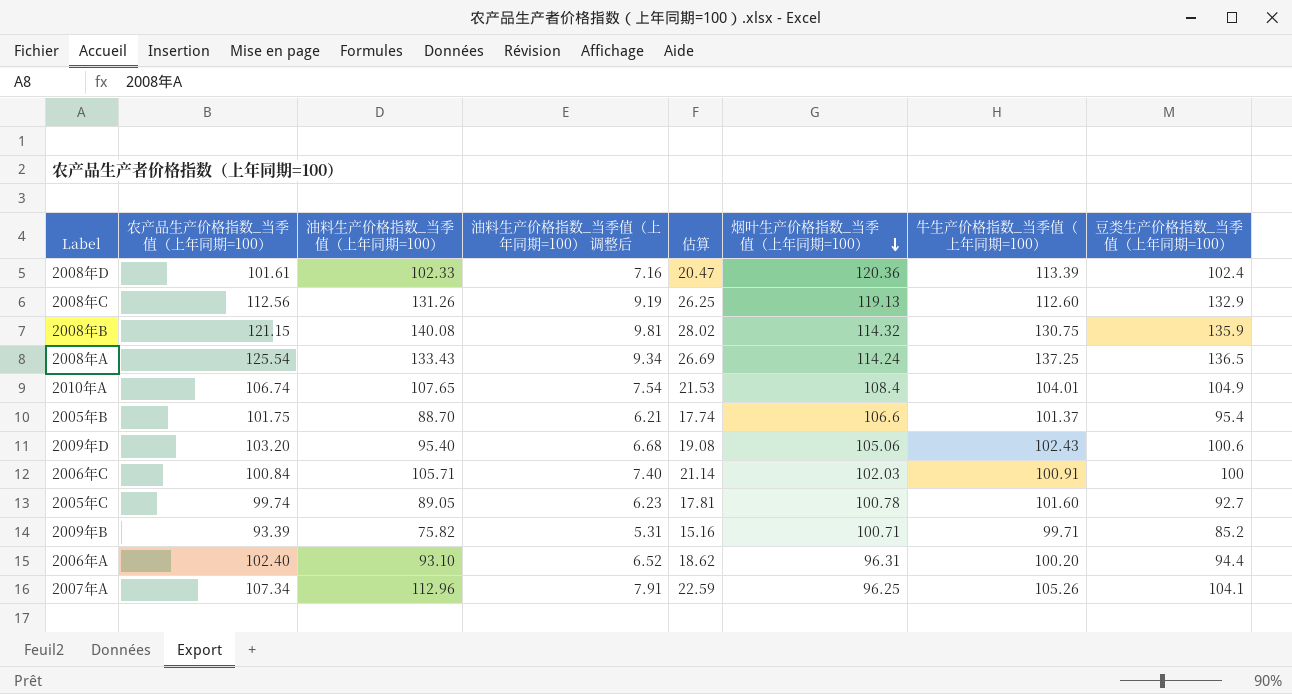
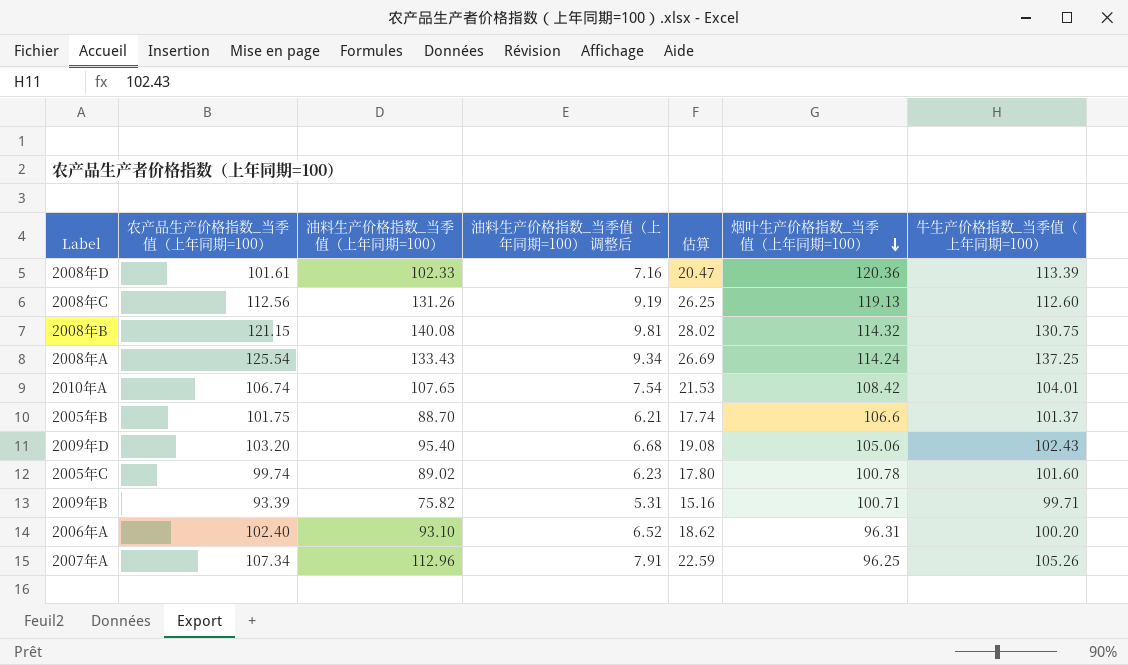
column 豆类生产价格指数_当季值（上年同期=100） | position: 8 -> none
row 2006年C: 100.84 | 105.71 | 7.40 | 21.14 | 102.03 | 100.91 | 100 -> none
2010年A | 烟叶生产价格指数_当季值（上年同期=100）: 108.4 -> 108.42
2005年C | 油料生产价格指数_当季值（上年同期=100）: 89.05 -> 89.02
2005年C | 估算: 17.81 -> 17.80

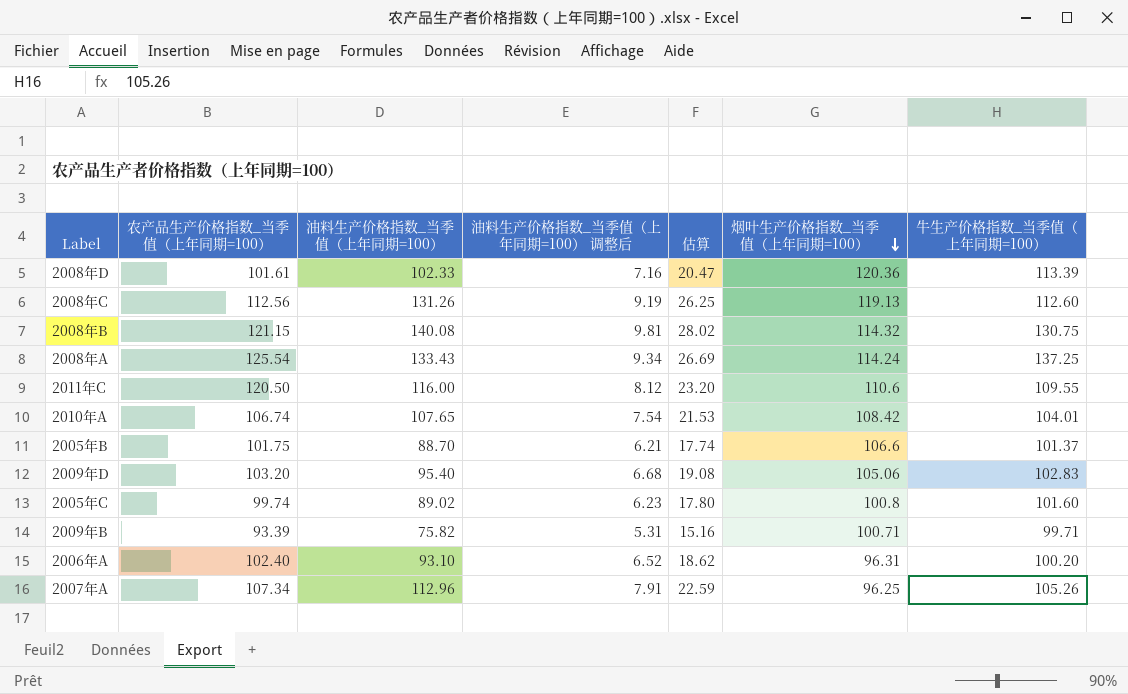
row 2011年C: none -> 120.50 | 116.00 | 8.12 | 23.20 | 110.6 | 109.55
2009年D | 牛生产价格指数_当季值（上年同期=100）: 102.43 -> 102.83
2005年C | 烟叶生产价格指数_当季值（上年同期=100）: 100.78 -> 100.8

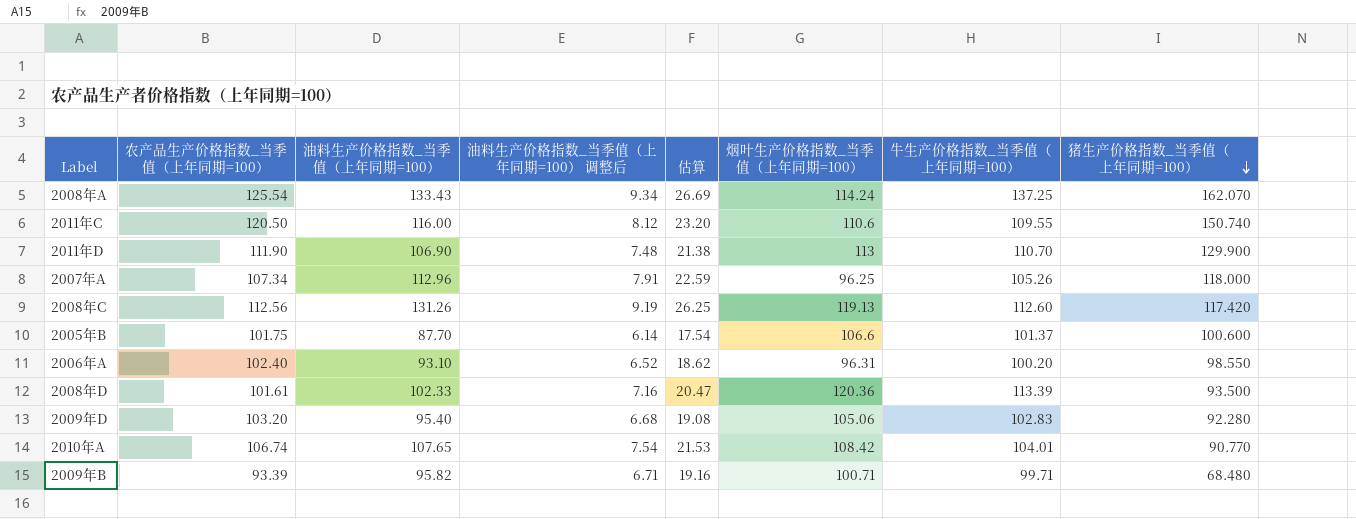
row order: 烟叶生产价格指数_当季值（上年同期=100） descending -> 猪生产价格指数_当季值（上年同期=100） descending
column 猪生产价格指数_当季值（上年同期=100） | position: none -> 8
row 2008年B: 121.15 | 140.08 | 9.81 | 28.02 | 114.32 | 130.75 -> none
row 2005年C: 99.74 | 89.02 | 6.23 | 17.80 | 100.8 | 101.60 -> none
row 2011年D: none -> 111.90 | 106.90 | 7.48 | 21.38 | 113 | 110.70 | 129.900
2005年B | 油料生产价格指数_当季值（上年同期=100）: 88.70 -> 87.70
2005年B | 油料生产价格指数_当季值（上年同期=100） 调整后: 6.21 -> 6.14
2005年B | 估算: 17.74 -> 17.54
2009年B | 油料生产价格指数_当季值（上年同期=100）: 75.82 -> 95.82
2009年B | 油料生产价格指数_当季值（上年同期=100） 调整后: 5.31 -> 6.71
2009年B | 估算: 15.16 -> 19.16

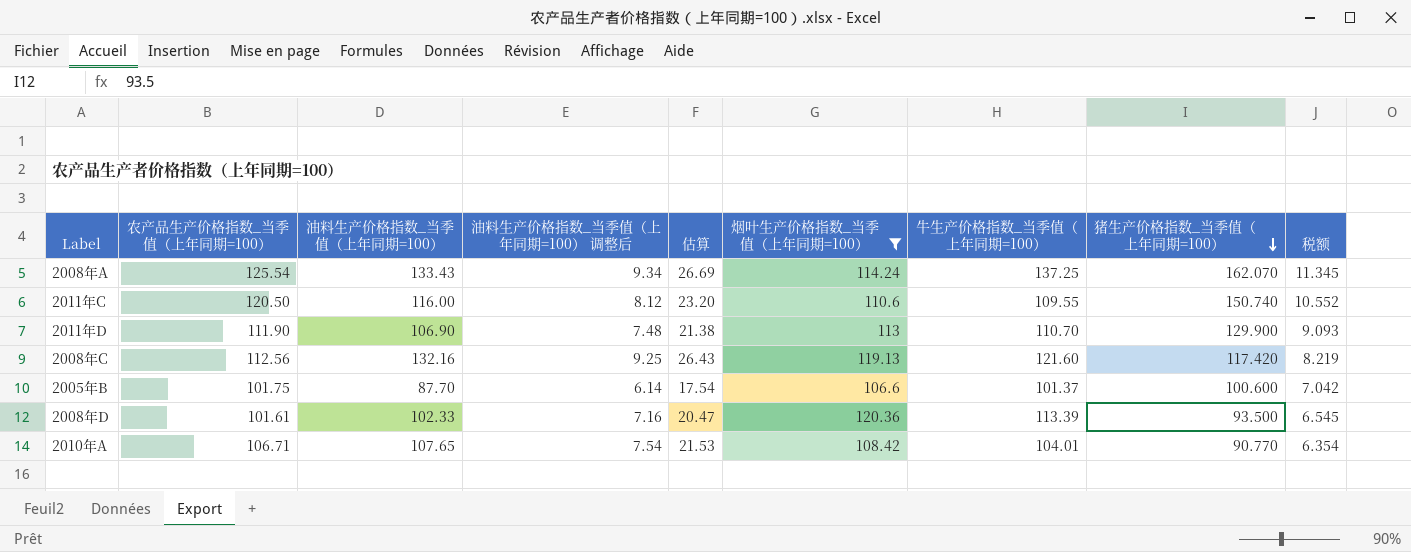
filter: none -> 烟叶生产价格指数_当季值（上年同期=100） >= 106.6
column 税额 | formula: none -> [猪生产价格指数_当季值（上年同期=100）] * 0.07
2008年C | 油料生产价格指数_当季值（上年同期=100）: 131.26 -> 132.16
2008年C | 油料生产价格指数_当季值（上年同期=100） 调整后: 9.19 -> 9.25
2008年C | 估算: 26.25 -> 26.43
2008年C | 牛生产价格指数_当季值（上年同期=100）: 112.60 -> 121.60
2010年A | 农产品生产价格指数_当季值（上年同期=100）: 106.74 -> 106.71

